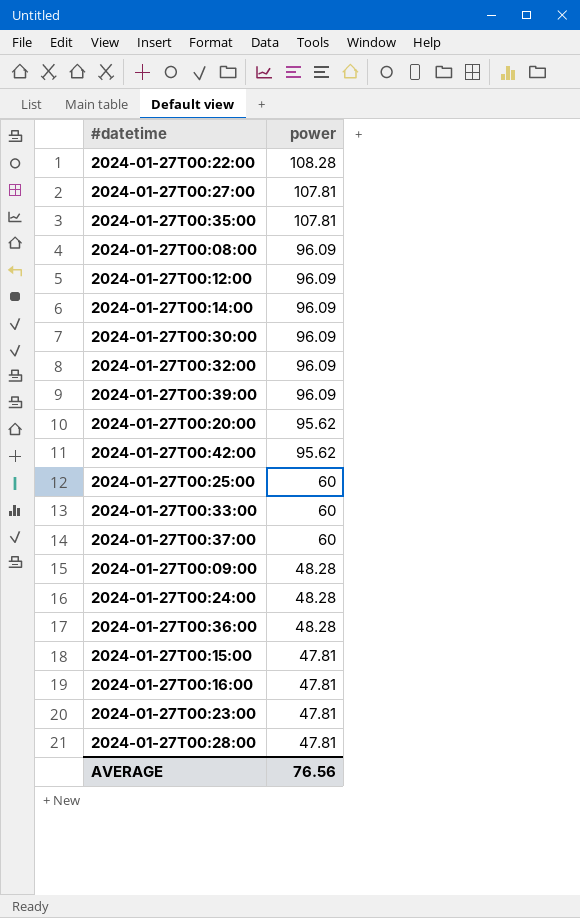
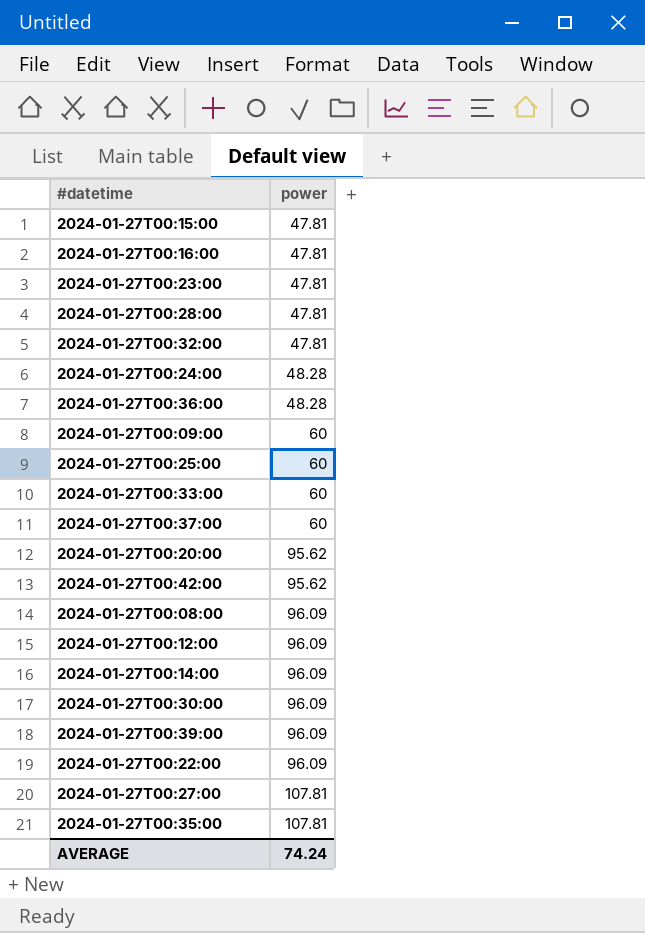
row order: power descending -> power ascending
2024-01-27T00:32:00 | power: 96.09 -> 47.81
2024-01-27T00:09:00 | power: 48.28 -> 60
2024-01-27T00:22:00 | power: 108.28 -> 96.09
AVERAGE | power: 76.56 -> 74.24

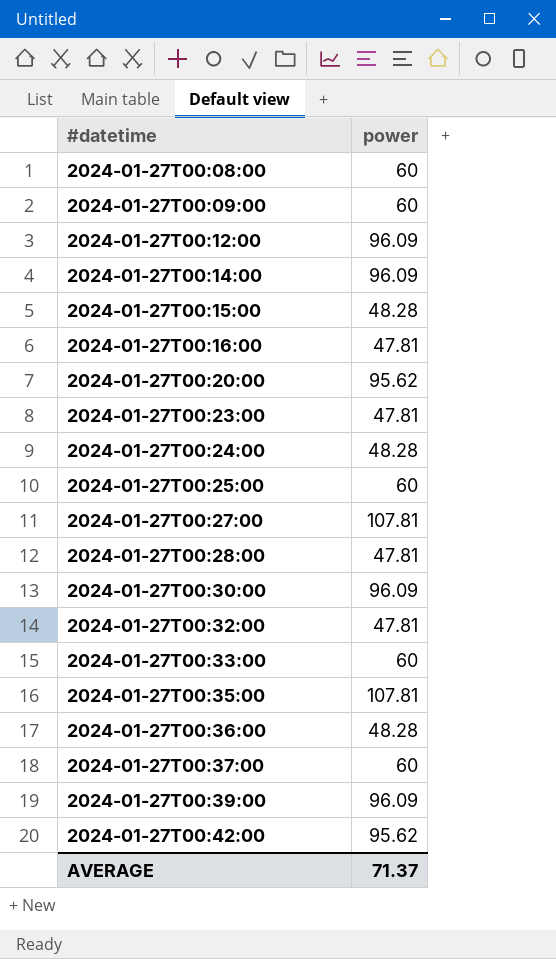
row order: power ascending -> #datetime ascending
row 2024-01-27T00:22:00: 96.09 -> none
2024-01-27T00:08:00 | power: 96.09 -> 60
2024-01-27T00:15:00 | power: 47.81 -> 48.28
AVERAGE | power: 74.24 -> 71.37

